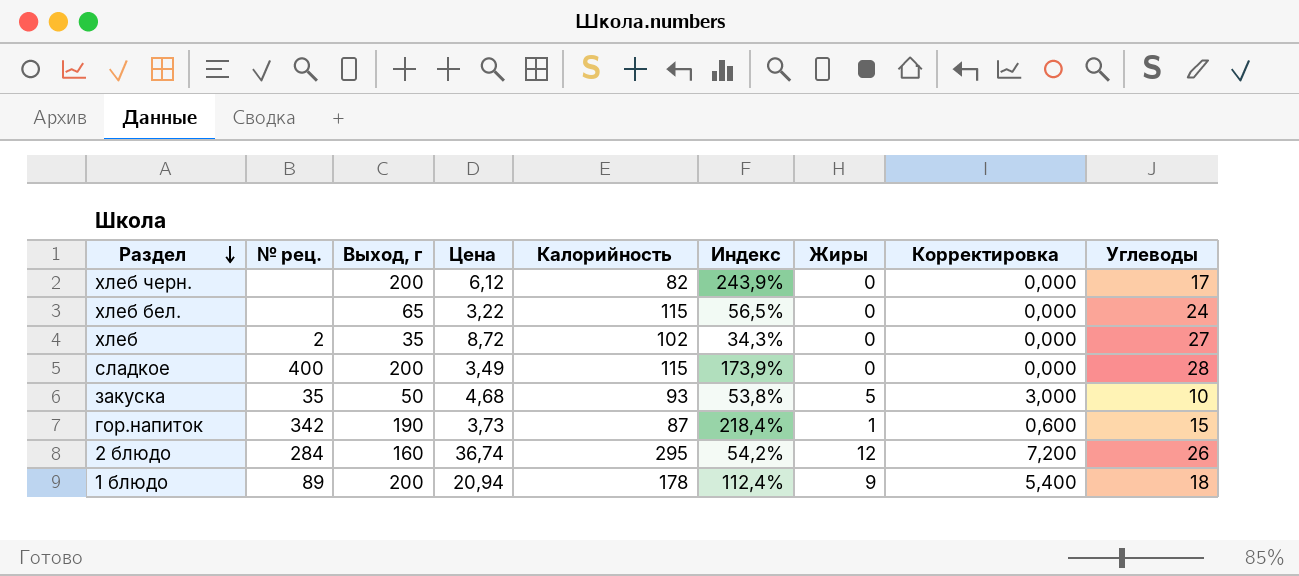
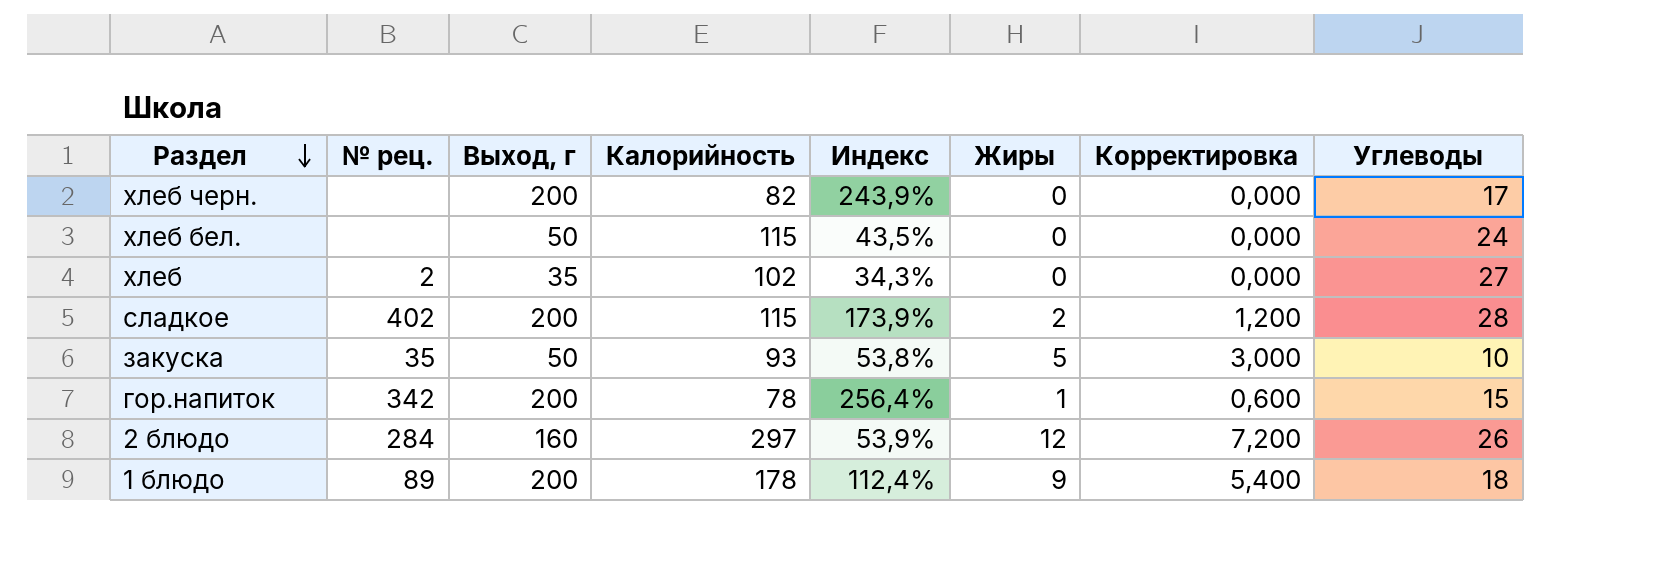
column Цена | position: 4 -> none
хлеб бел. | Выход, г: 65 -> 50
хлеб бел. | Индекс: 56,5% -> 43,5%
сладкое | № рец.: 400 -> 402
сладкое | Жиры: 0 -> 2
сладкое | Корректировка: 0,000 -> 1,200
гор.напиток | Выход, г: 190 -> 200
гор.напиток | Калорийность: 87 -> 78
гор.напиток | Индекс: 218,4% -> 256,4%
2 блюдо | Калорийность: 295 -> 297
2 блюдо | Индекс: 54,2% -> 53,9%

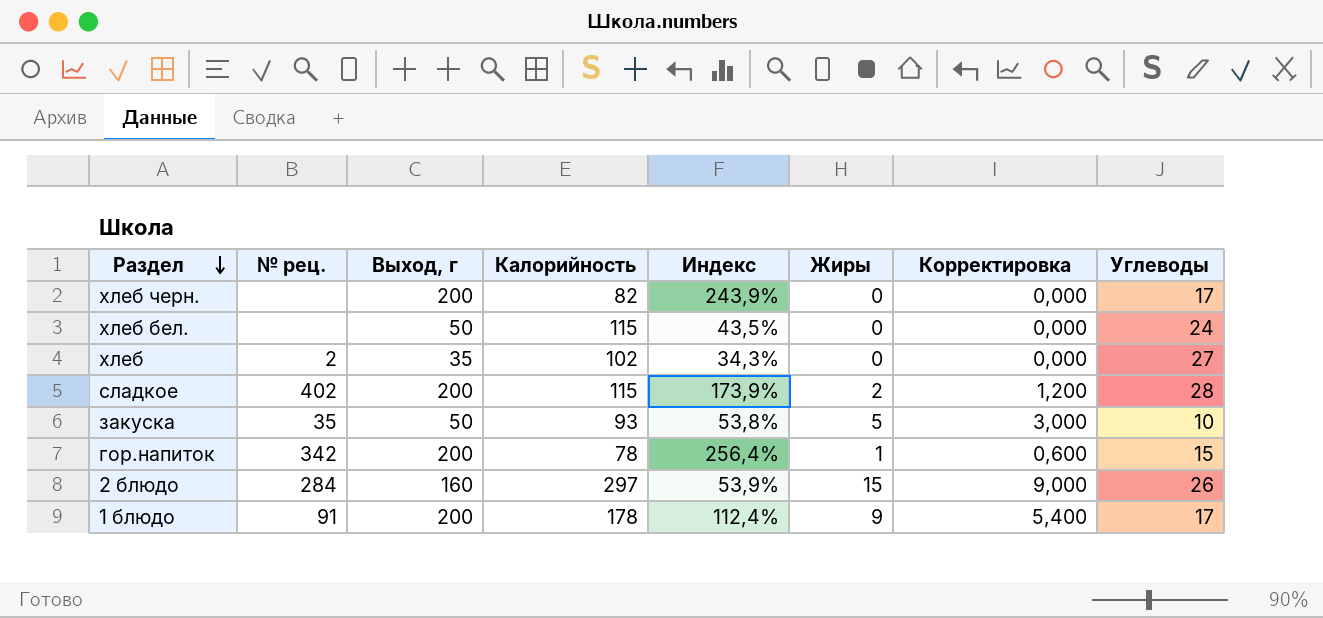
2 блюдо | Жиры: 12 -> 15
2 блюдо | Корректировка: 7,200 -> 9,000
1 блюдо | № рец.: 89 -> 91
1 блюдо | Углеводы: 18 -> 17

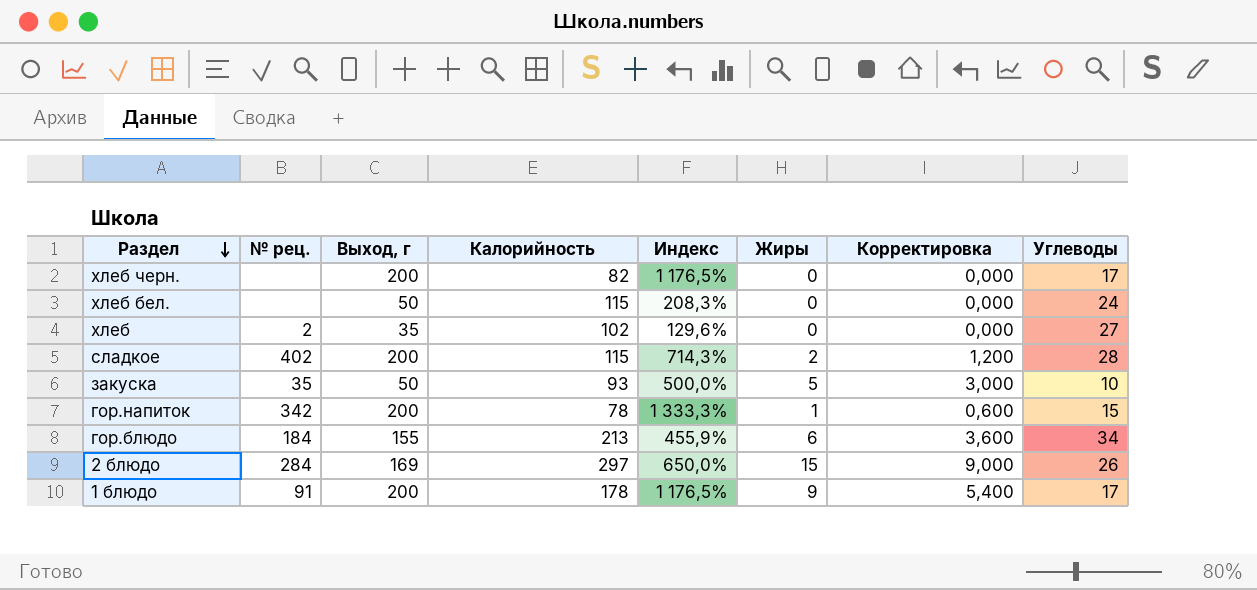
column Индекс | formula: [Выход, г] / [Калорийность] -> [Выход, г] / [Углеводы]
row гор.блюдо: none -> 184 | 155 | 213 | 455,9% | 6 | 3,600 | 34
2 блюдо | Выход, г: 160 -> 169

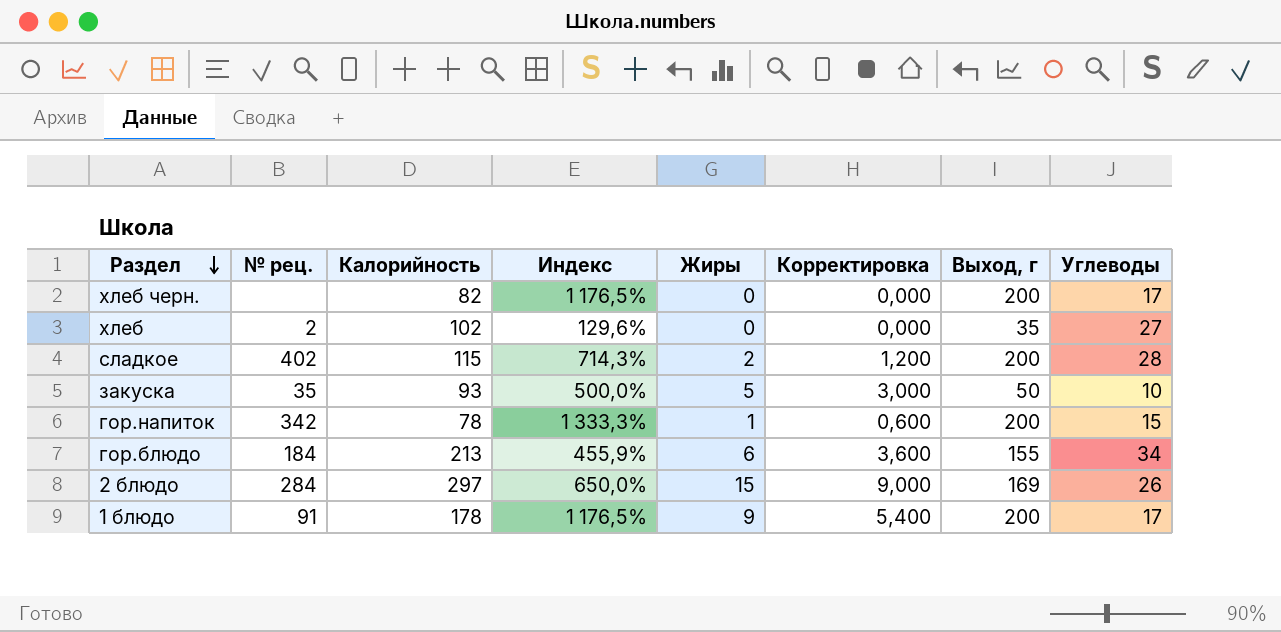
column Выход, г | position: 3 -> 7
row хлеб бел.: none | 50 | 115 | 208,3% | 0 | 0,000 | 24 -> none

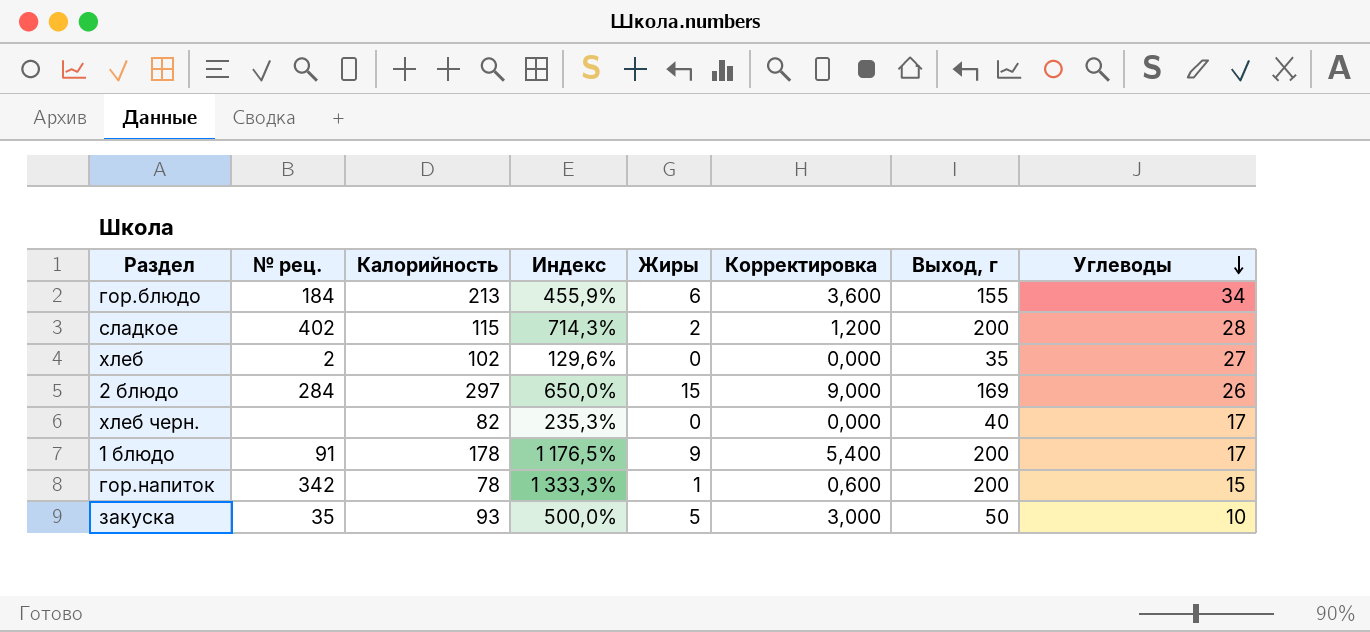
row order: Раздел descending -> Углеводы descending
хлеб черн. | Индекс: 1 176,5% -> 235,3%
хлеб черн. | Выход, г: 200 -> 40

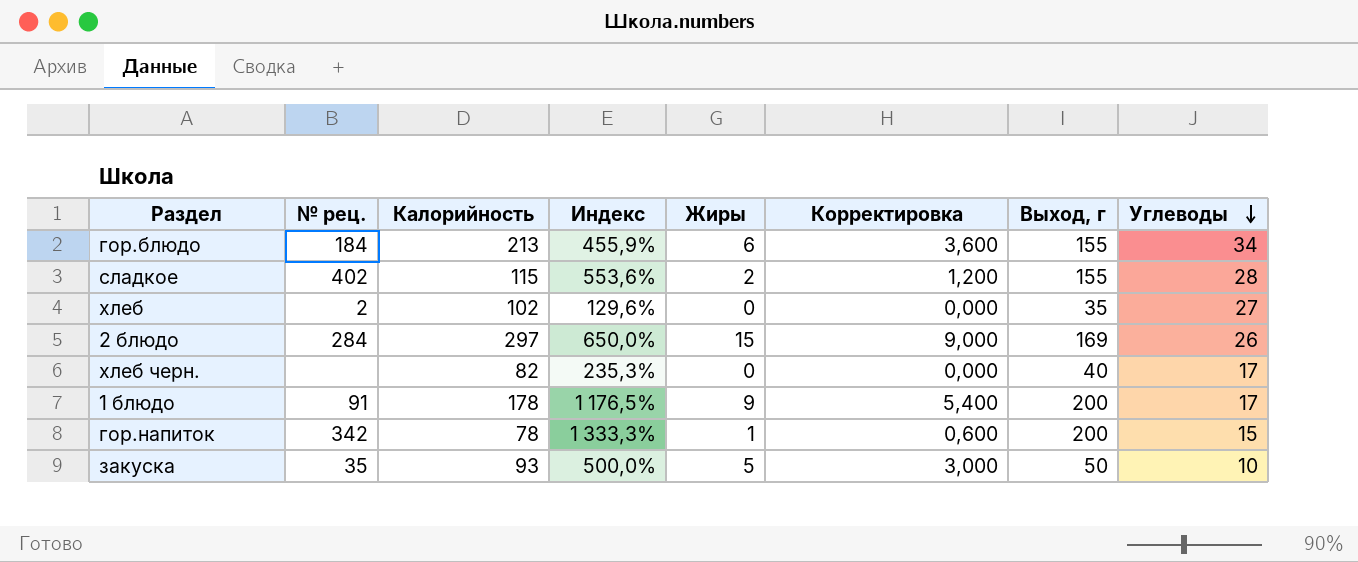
сладкое | Индекс: 714,3% -> 553,6%
сладкое | Выход, г: 200 -> 155

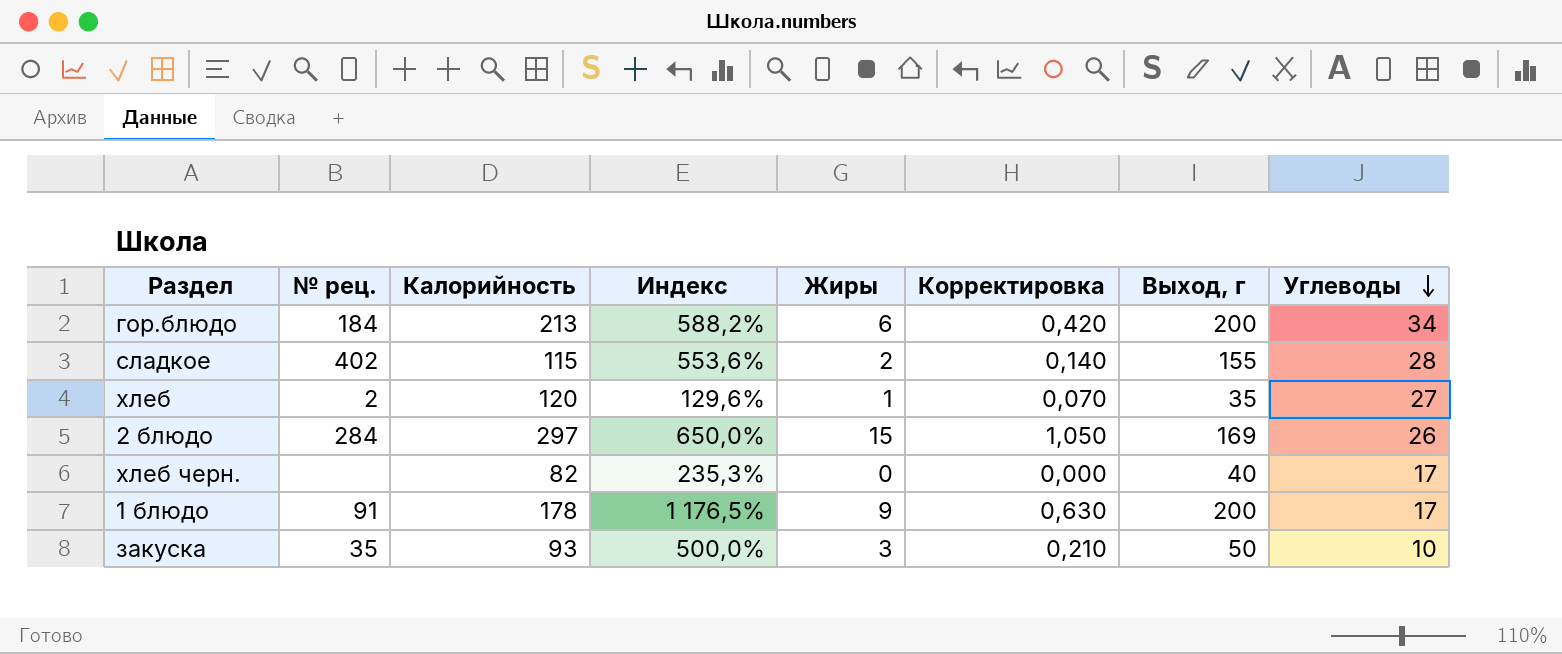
column Корректировка | formula: [Жиры] * 0,6 -> [Жиры] * 0,07
row гор.напиток: 342 | 78 | 1 333,3% | 1 | 0,600 | 200 | 15 -> none
гор.блюдо | Индекс: 455,9% -> 588,2%
гор.блюдо | Выход, г: 155 -> 200
хлеб | Калорийность: 102 -> 120
хлеб | Жиры: 0 -> 1
закуска | Жиры: 5 -> 3

